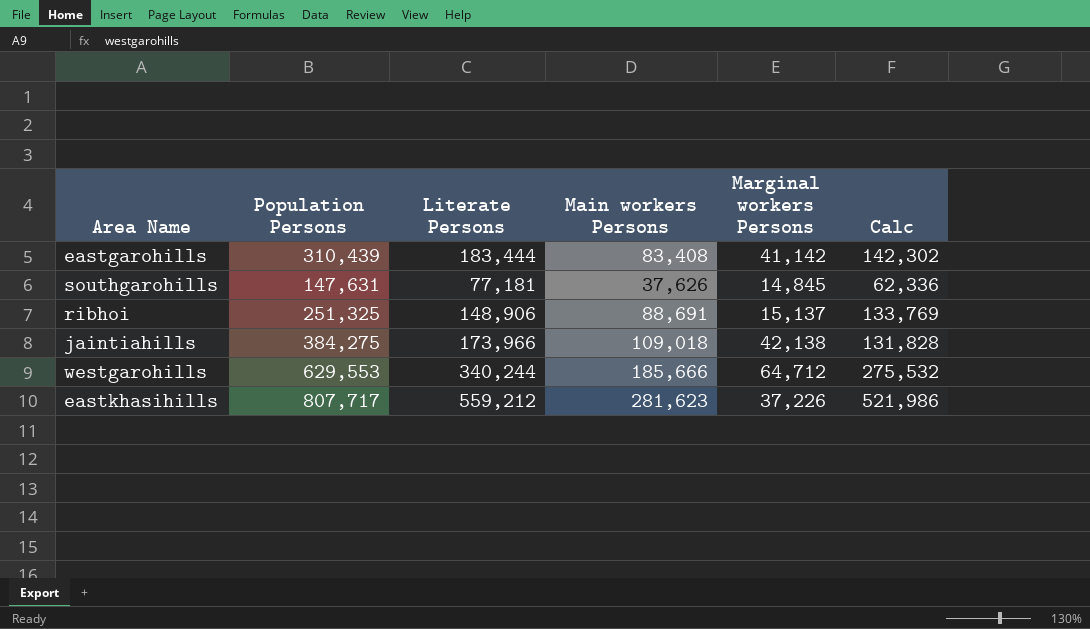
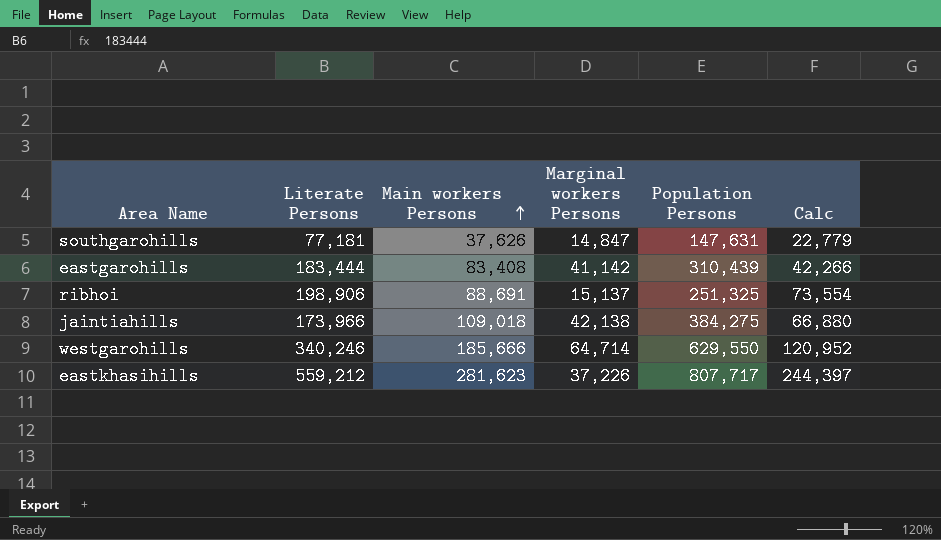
row order: none -> Main workers Persons ascending
column Population Persons | position: 2 -> 5
column Calc | formula: [Literate Persons] - [Marginal workers Persons] -> [Main workers Persons] - [Marginal workers Persons]
southgarohills | Marginal workers Persons: 14,845 -> 14,847
ribhoi | Literate Persons: 148,906 -> 198,906
westgarohills | Literate Persons: 340,244 -> 340,246
westgarohills | Marginal workers Persons: 64,712 -> 64,714
westgarohills | Population Persons: 629,553 -> 629,550

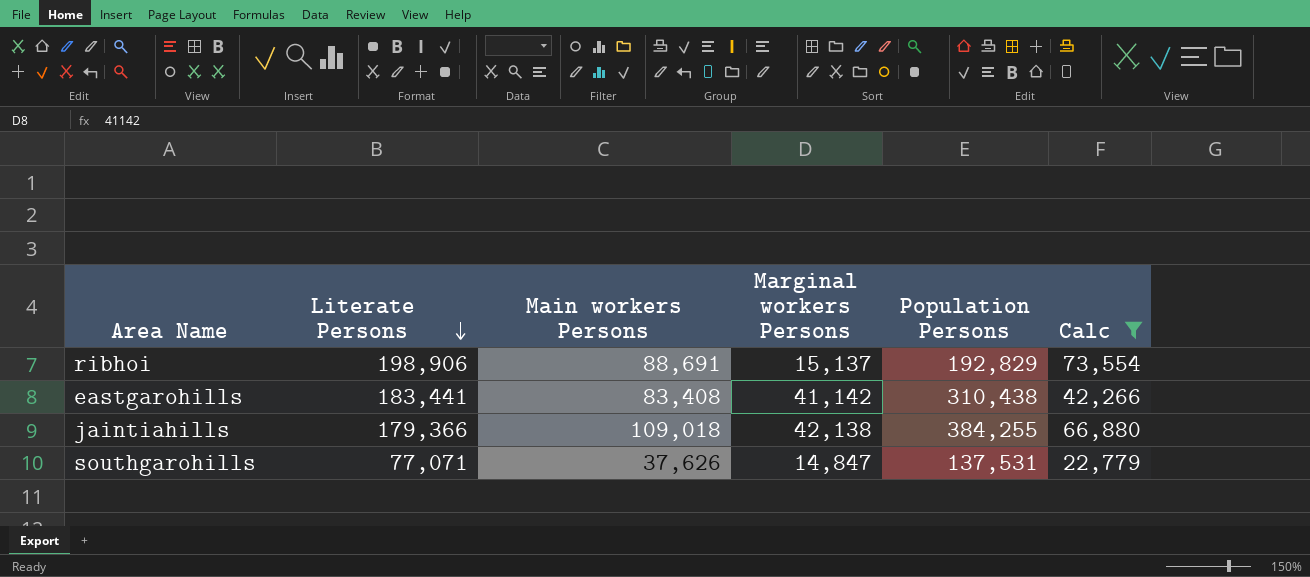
filter: none -> Calc <= 73,554
row order: Main workers Persons ascending -> Literate Persons descending
ribhoi | Population Persons: 251,325 -> 192,829
eastgarohills | Literate Persons: 183,444 -> 183,441
eastgarohills | Population Persons: 310,439 -> 310,438
jaintiahills | Literate Persons: 173,966 -> 179,366
jaintiahills | Population Persons: 384,275 -> 384,255
southgarohills | Literate Persons: 77,181 -> 77,071
southgarohills | Population Persons: 147,631 -> 137,531

